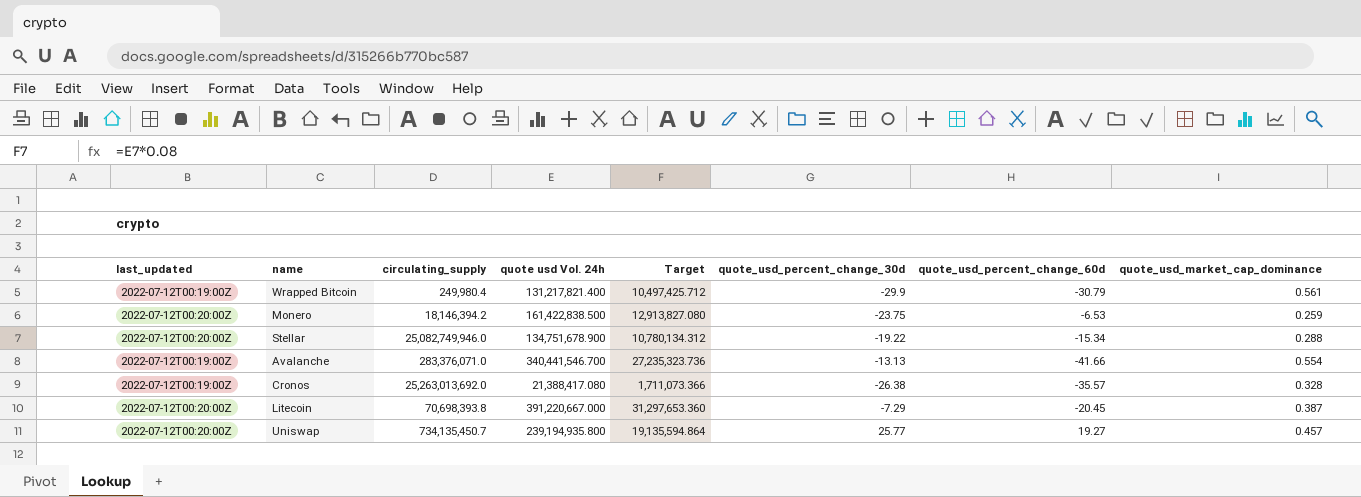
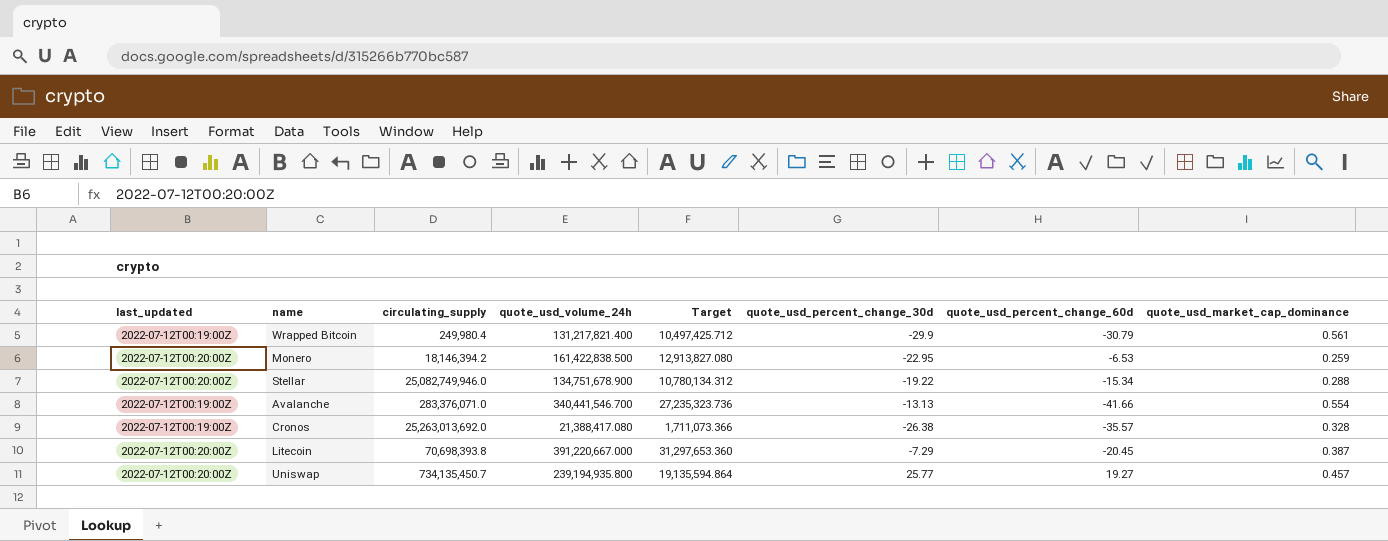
column name: quote usd Vol. 24h -> quote_usd_volume_24h
Monero | quote_usd_percent_change_30d: -23.75 -> -22.95

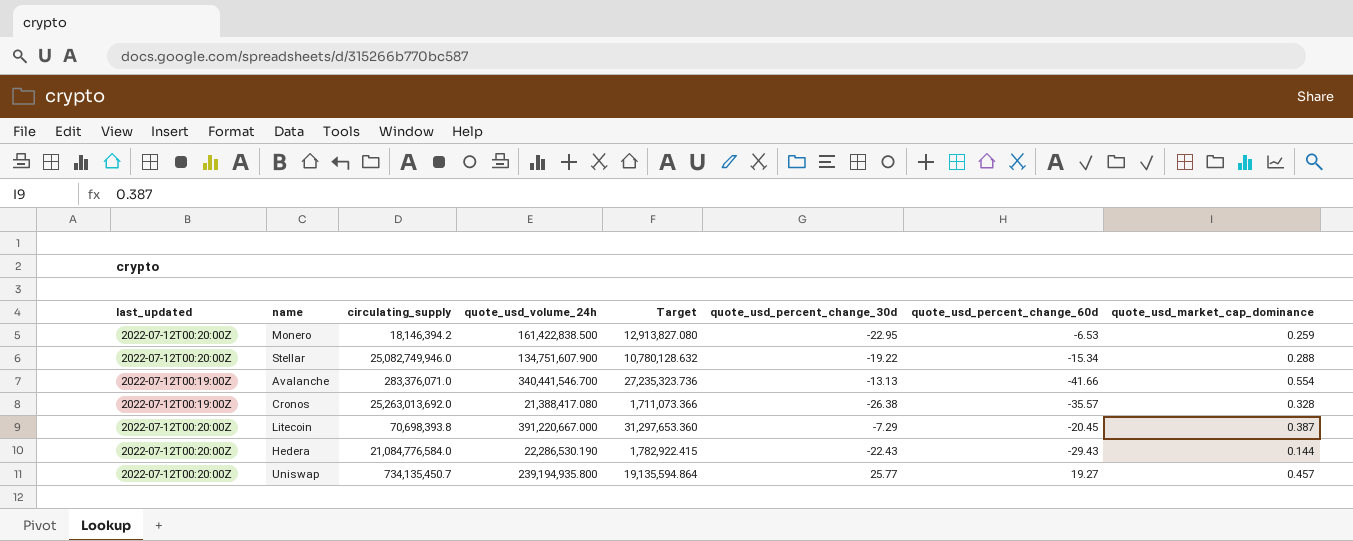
row Wrapped Bitcoin: 2022-07-12T00:19:00Z | 249,980.4 | 131,217,821.400 | 10,497,425.712 | -29.9 | -30.79 | 0.561 -> none
Stellar | quote_usd_volume_24h: 134,751,678.900 -> 134,751,607.900
Stellar | Target: 10,780,134.312 -> 10,780,128.632
row Hedera: none -> 2022-07-12T00:20:00Z | 21,084,776,584.0 | 22,286,530.190 | 1,782,922.415 | -22.43 | -29.43 | 0.144

